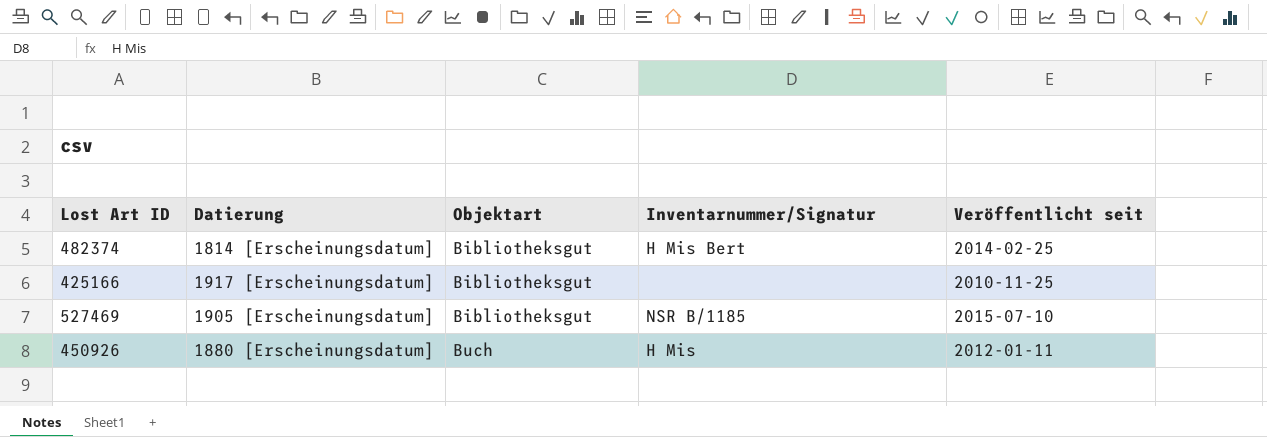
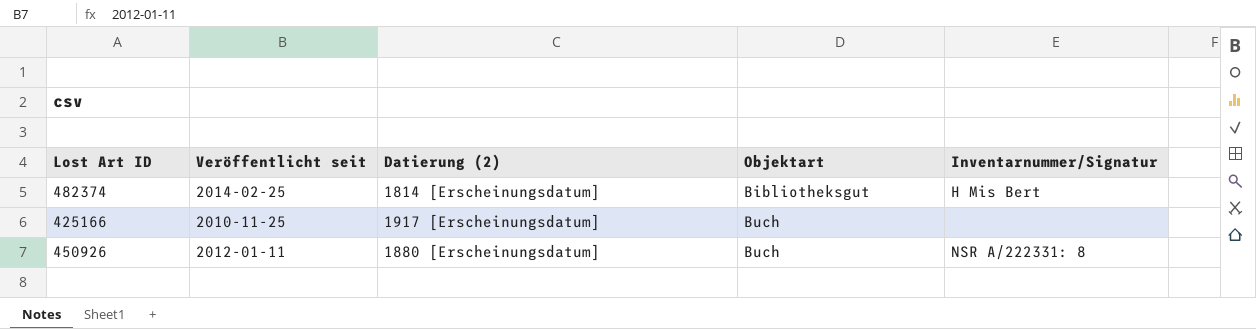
column Veröffentlicht seit | position: 5 -> 2
column name: Datierung -> Datierung (2)
row 527469: 1905 [Erscheinungsdatum] | Bibliotheksgut | NSR B/1185 | 2015-07-10 -> none
425166 | Objektart: Bibliotheksgut -> Buch
450926 | Inventarnummer/Signatur: H Mis -> NSR A/222331: 8

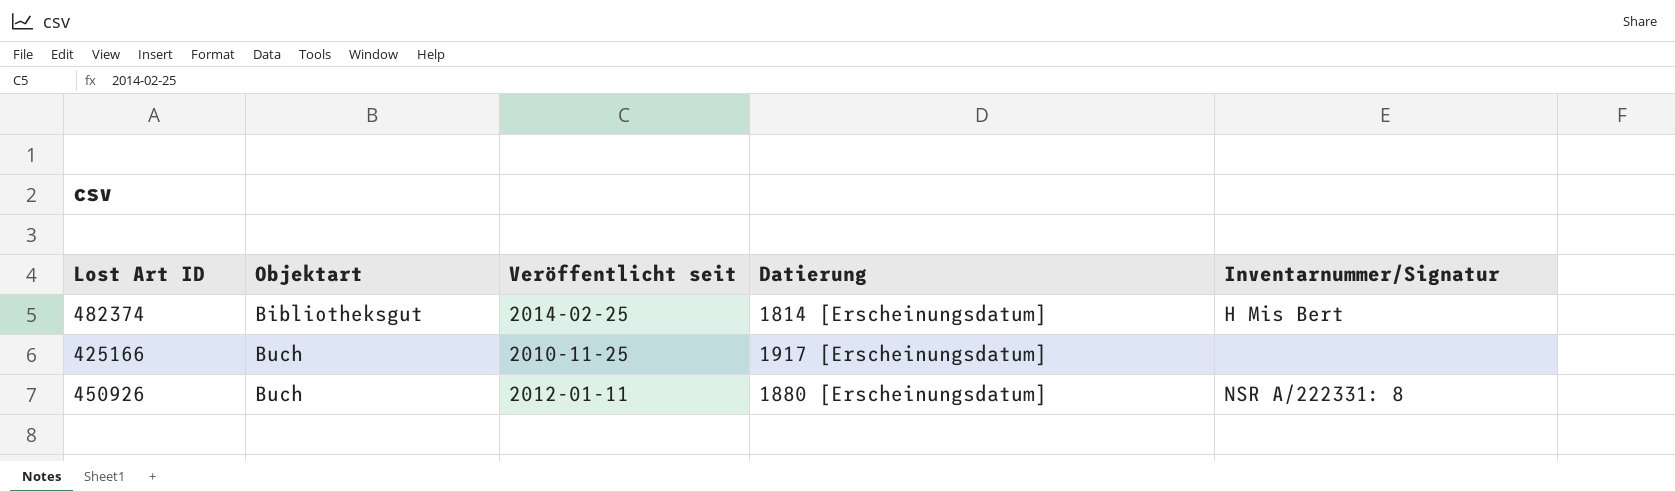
column Objektart | position: 4 -> 2
column name: Datierung (2) -> Datierung

